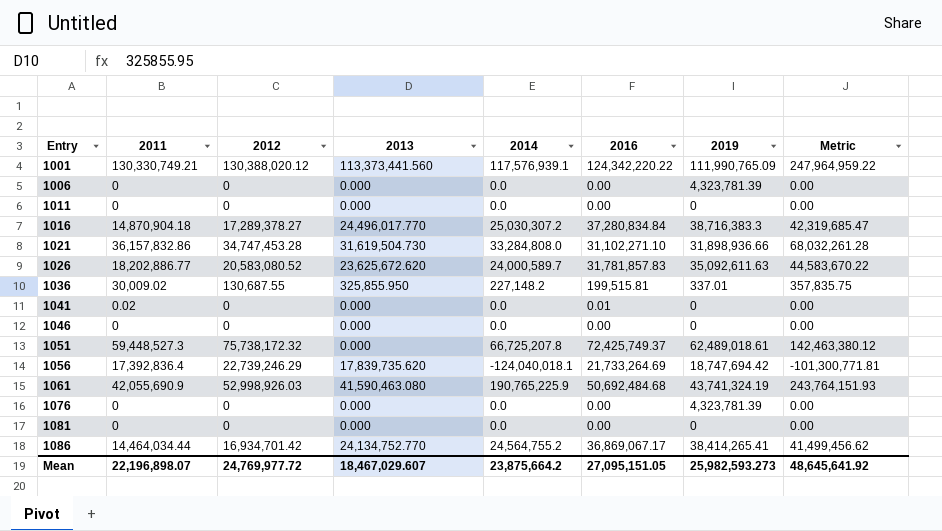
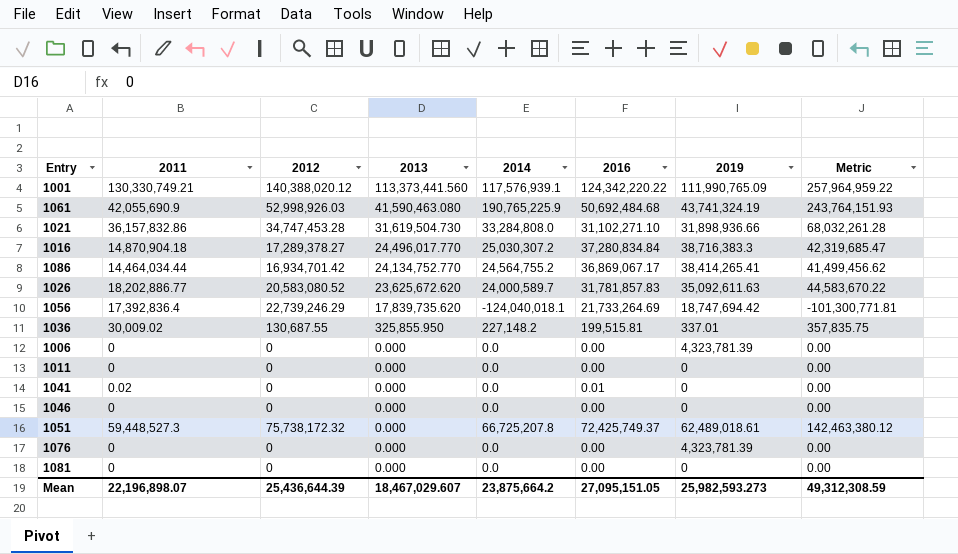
row order: Entry ascending -> 2013 descending
1001 | 2012: 130,388,020.12 -> 140,388,020.12
1001 | Metric: 247,964,959.22 -> 257,964,959.22
Mean | 2012: 24,769,977.72 -> 25,436,644.39
Mean | Metric: 48,645,641.92 -> 49,312,308.59

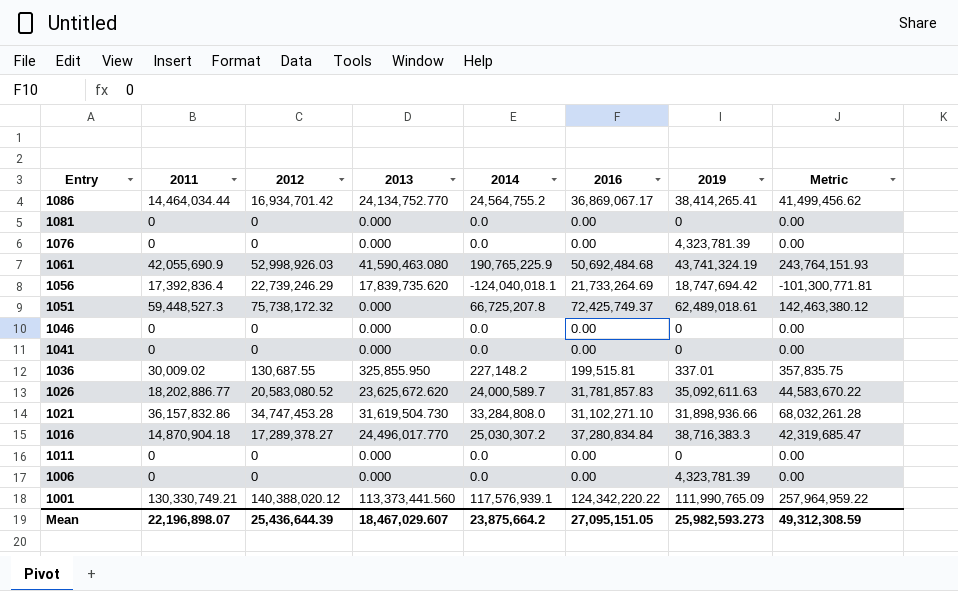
row order: 2013 descending -> Entry descending
1041 | 2011: 0.02 -> 0
1041 | 2016: 0.01 -> 0.00

